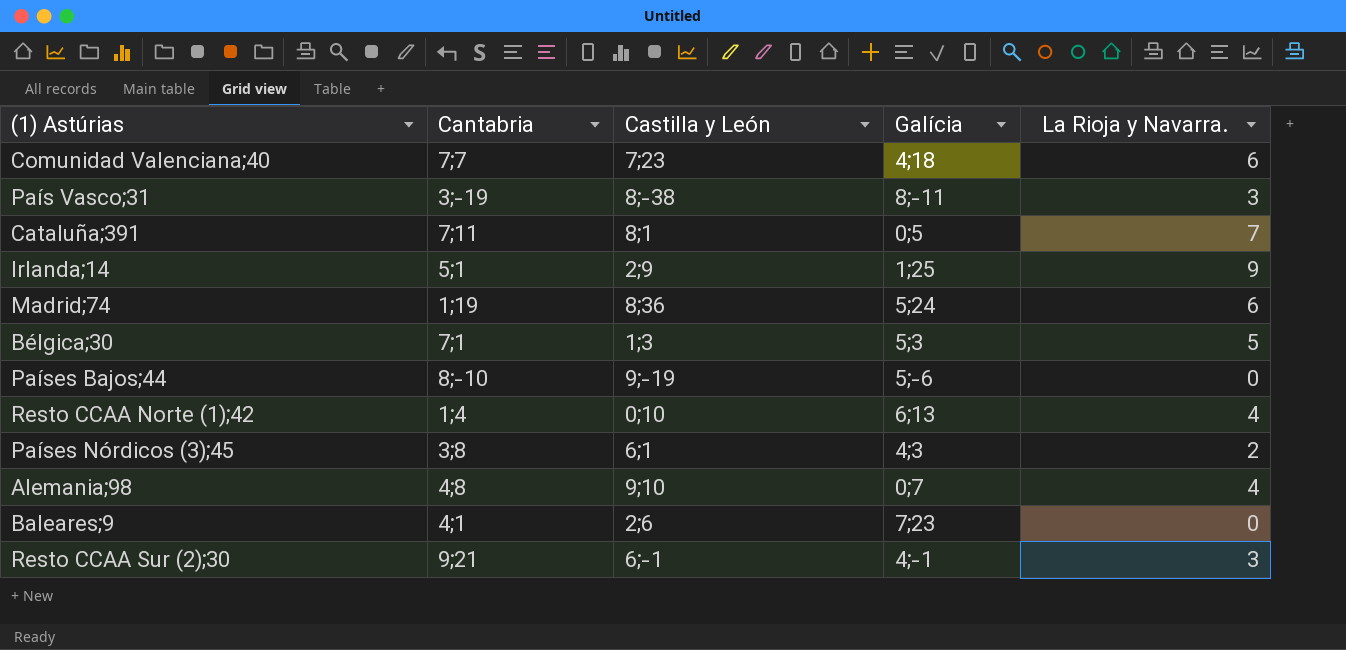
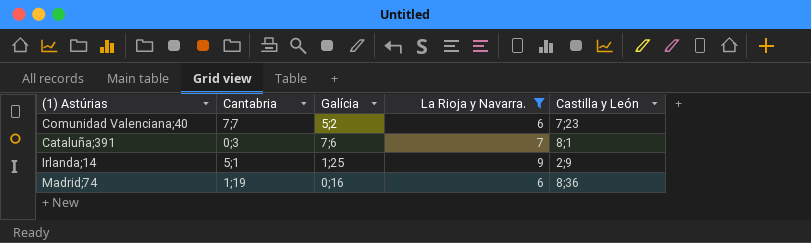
filter: none -> La Rioja y Navarra. >= 6
column Castilla y León | position: 3 -> 5
Comunidad Valenciana;40 | Galícia: 4;18 -> 5;2
Cataluña;391 | Cantabria: 7;11 -> 0;3
Cataluña;391 | Galícia: 0;5 -> 7;6
Madrid;74 | Galícia: 5;24 -> 0;16

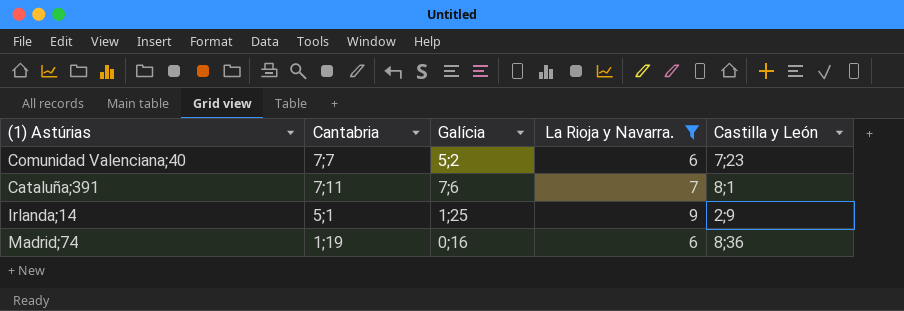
Cataluña;391 | Cantabria: 0;3 -> 7;11

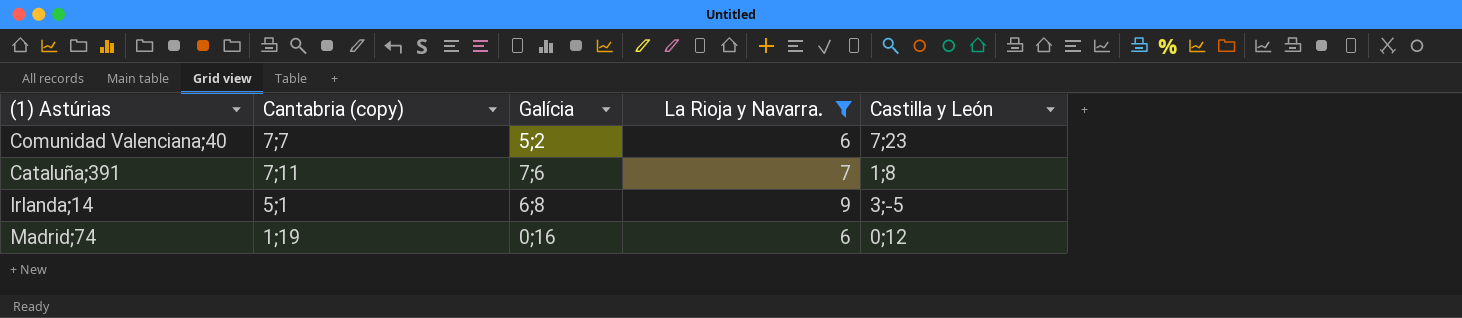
column name: Cantabria -> Cantabria (copy)
Cataluña;391 | Castilla y León: 8;1 -> 1;8
Irlanda;14 | Galícia: 1;25 -> 6;8
Irlanda;14 | Castilla y León: 2;9 -> 3;-5
Madrid;74 | Castilla y León: 8;36 -> 0;12

